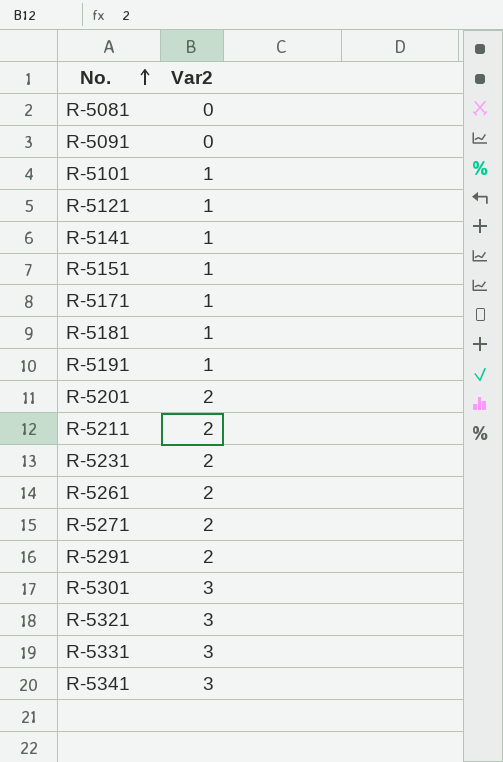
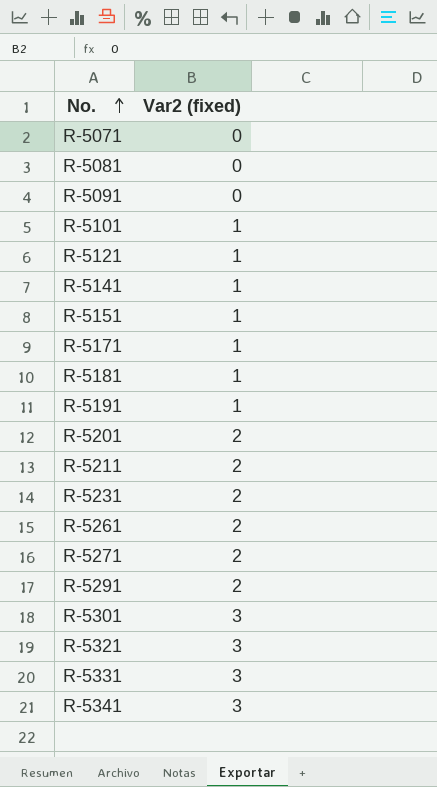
column name: Var2 -> Var2 (fixed)
row R-5071: none -> 0

